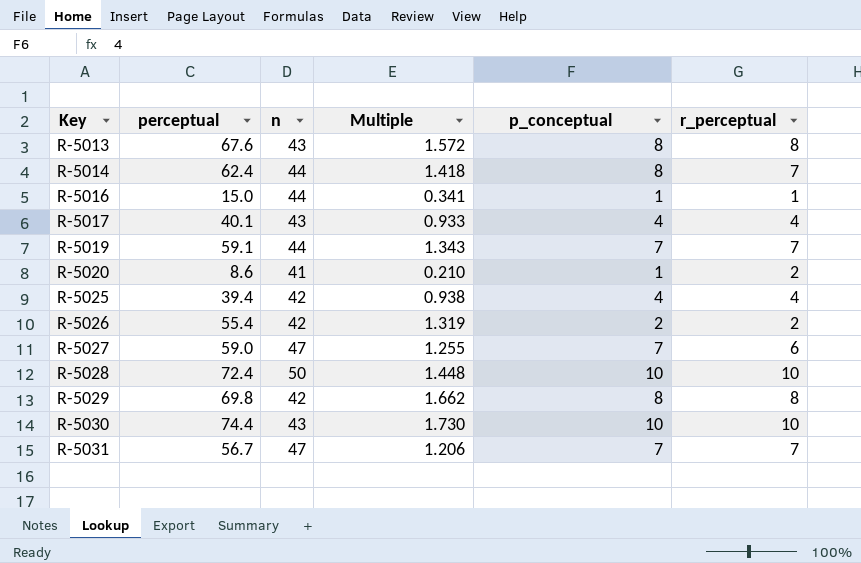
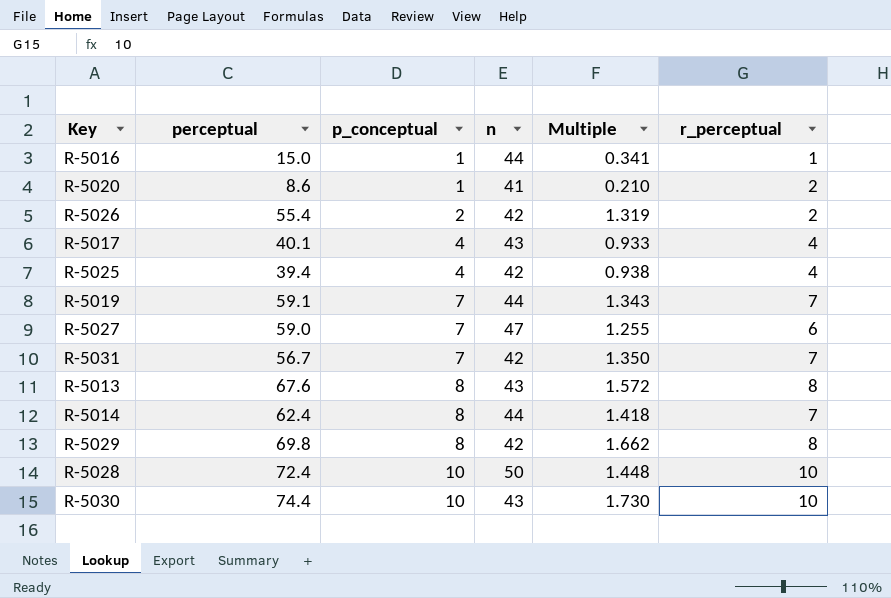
row order: Key ascending -> p_conceptual ascending
column p_conceptual | position: 5 -> 3
R-5031 | n: 47 -> 42
R-5031 | Multiple: 1.206 -> 1.350

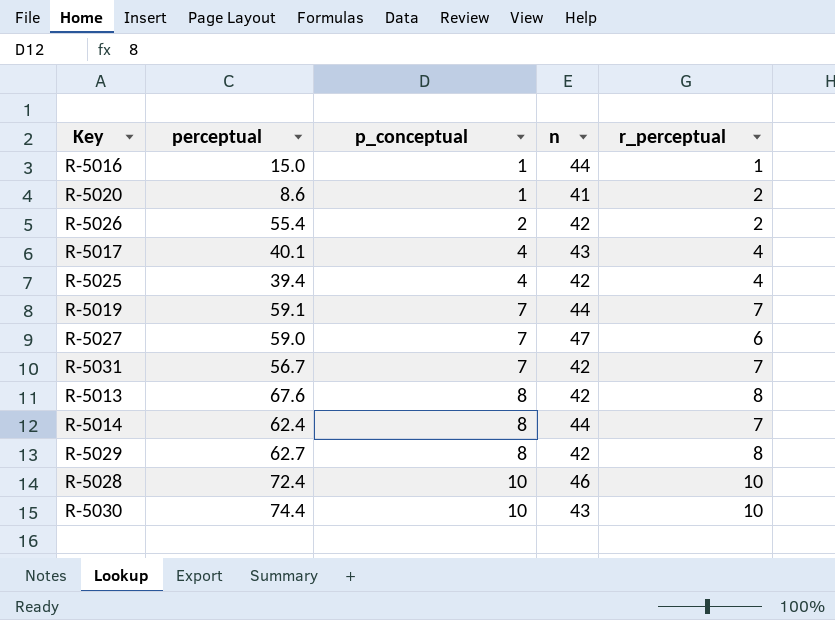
column Multiple | formula: [perceptual] / [n] -> none
R-5013 | n: 43 -> 42
R-5029 | perceptual: 69.8 -> 62.7
R-5028 | n: 50 -> 46

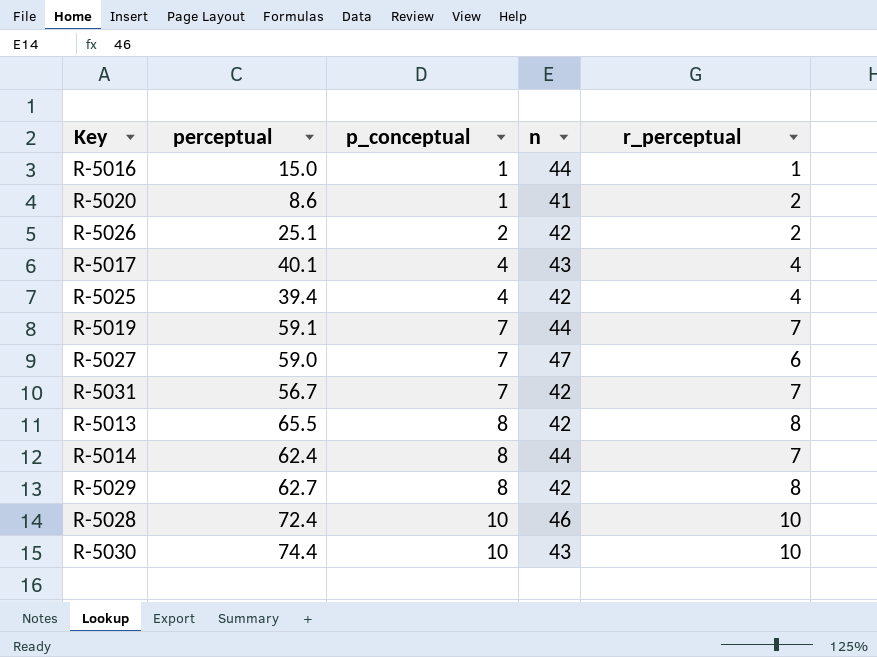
R-5026 | perceptual: 55.4 -> 25.1
R-5013 | perceptual: 67.6 -> 65.5

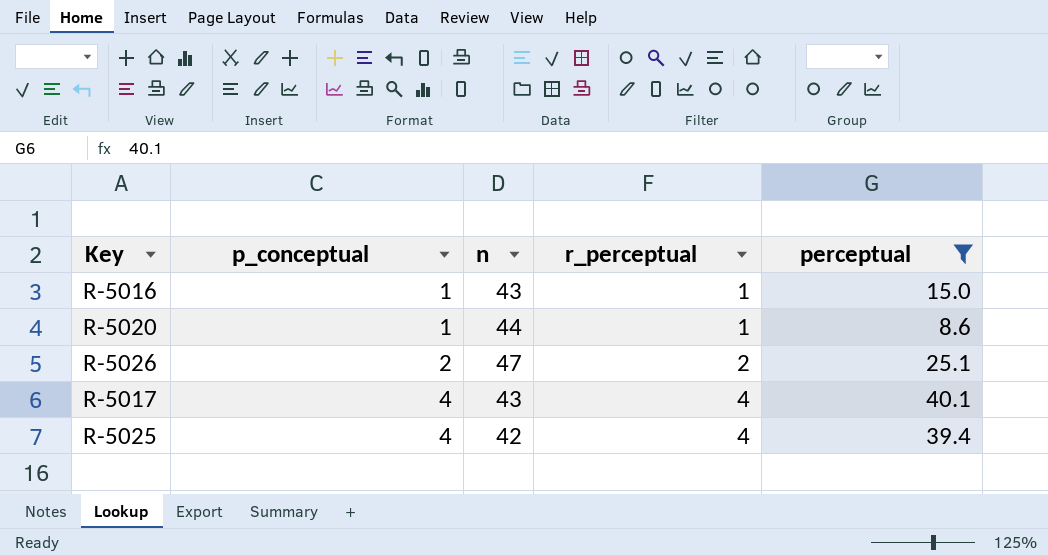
filter: none -> perceptual <= 40.1
column perceptual | position: 2 -> 5
R-5016 | n: 44 -> 43
R-5020 | n: 41 -> 44
R-5020 | r_perceptual: 2 -> 1
R-5026 | n: 42 -> 47

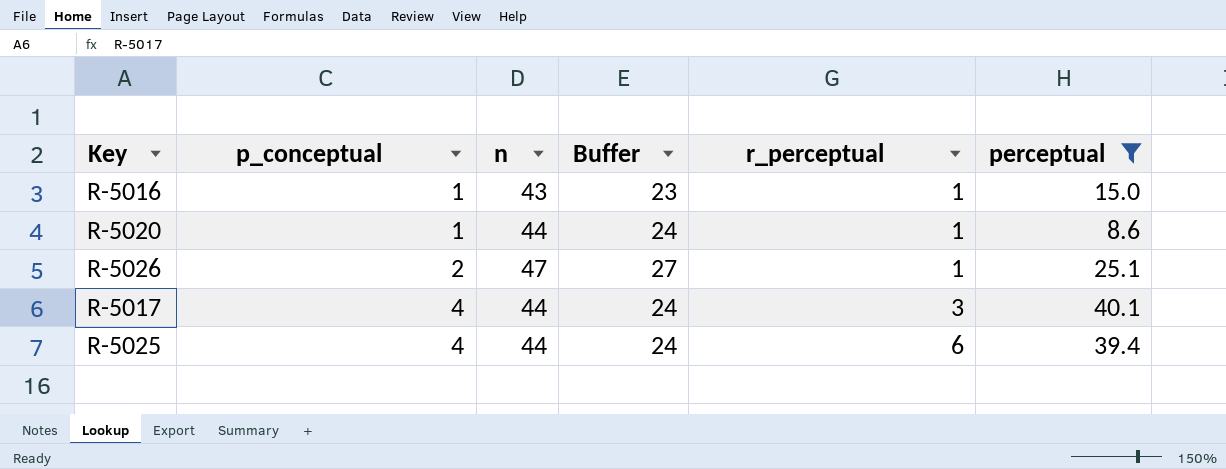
column Buffer | formula: none -> [n] - 20
R-5026 | r_perceptual: 2 -> 1
R-5017 | n: 43 -> 44
R-5017 | r_perceptual: 4 -> 3
R-5025 | n: 42 -> 44
R-5025 | r_perceptual: 4 -> 6

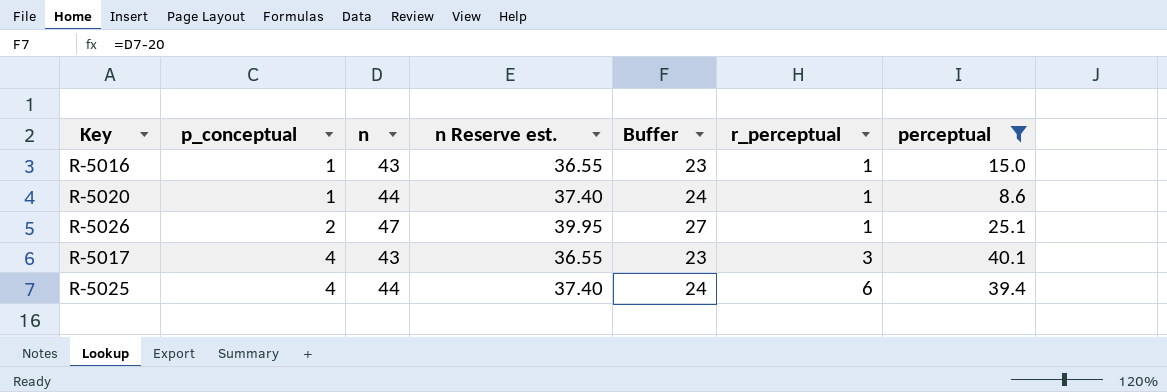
column n Reserve est. | formula: none -> [n] * 0.85
R-5017 | n: 44 -> 43
R-5017 | Buffer: 24 -> 23

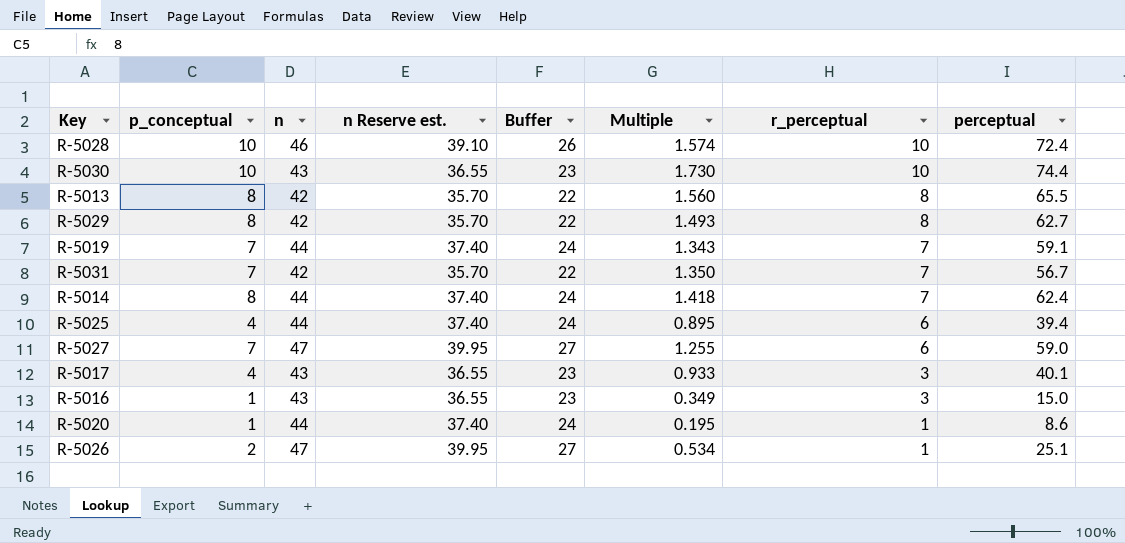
filter: perceptual <= 40.1 -> none
row order: p_conceptual ascending -> r_perceptual descending
column Multiple | formula: none -> [perceptual] / [n]
R-5016 | r_perceptual: 1 -> 3

